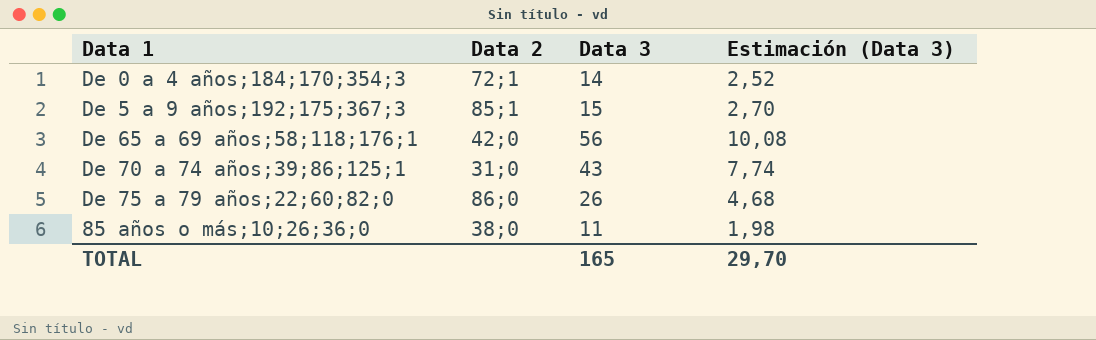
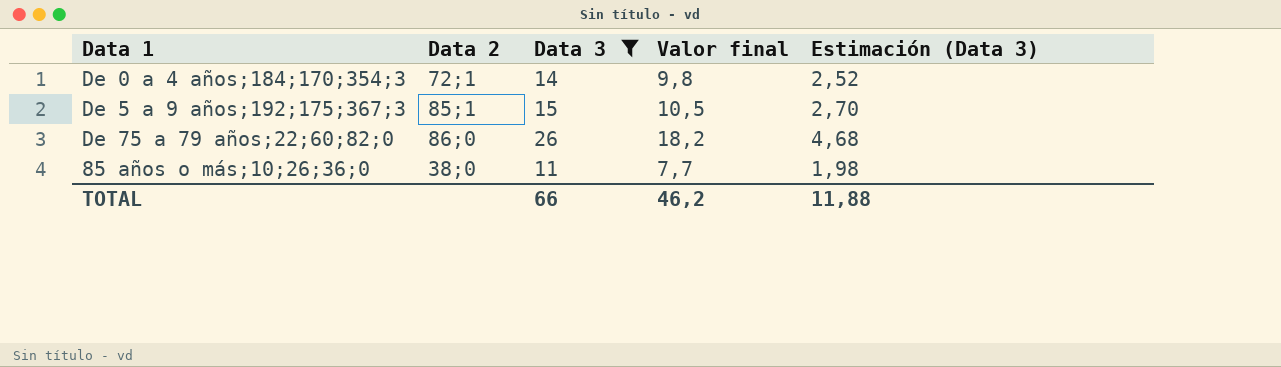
filter: none -> Data 3 <= 26
column Valor final | formula: none -> [Data 3] * 0,7
TOTAL | Data 3: 165 -> 66
TOTAL | Estimación (Data 3): 29,70 -> 11,88

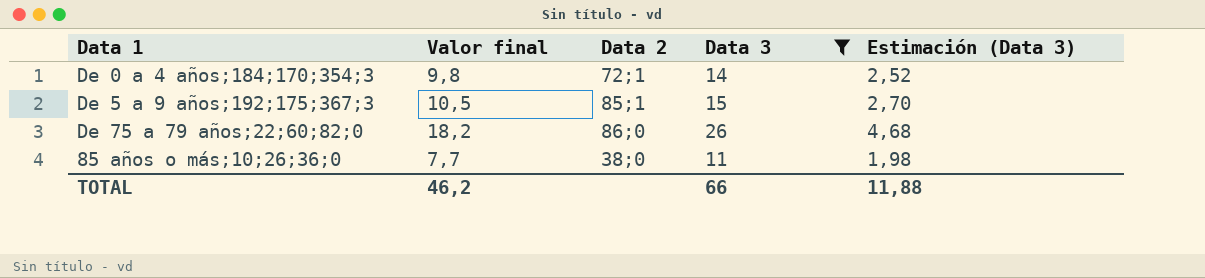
column Valor final | position: 4 -> 2

